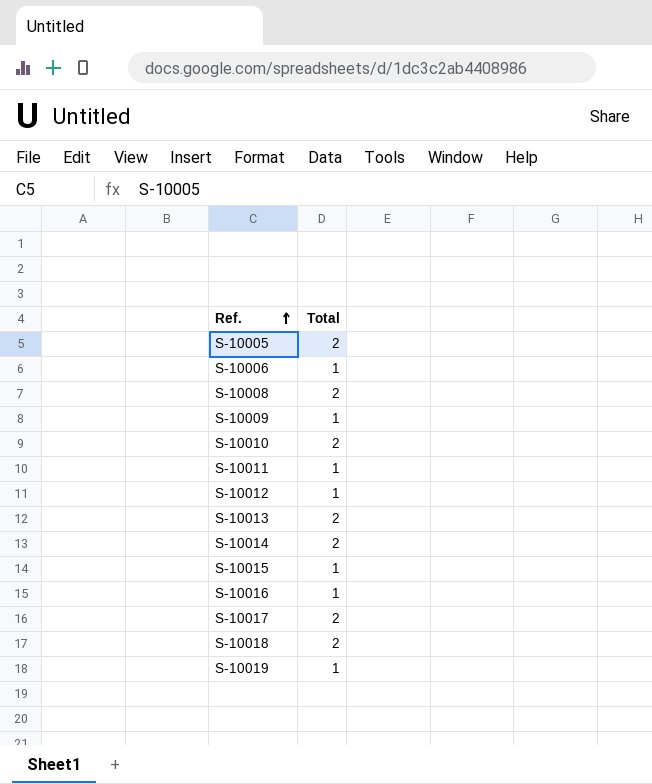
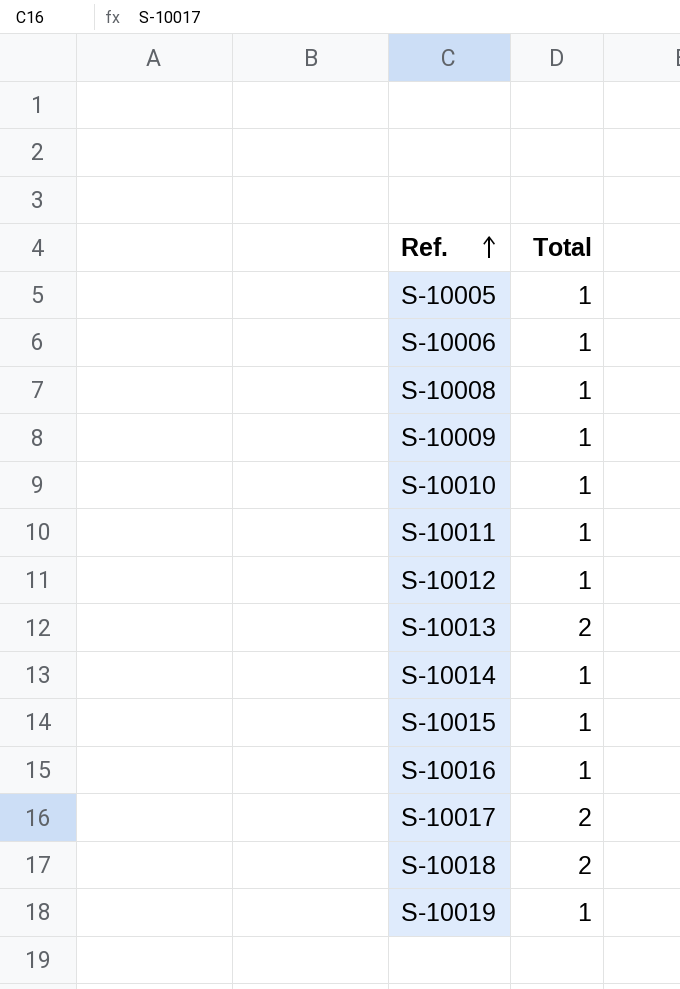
S-10005 | Total: 2 -> 1
S-10008 | Total: 2 -> 1
S-10010 | Total: 2 -> 1
S-10014 | Total: 2 -> 1

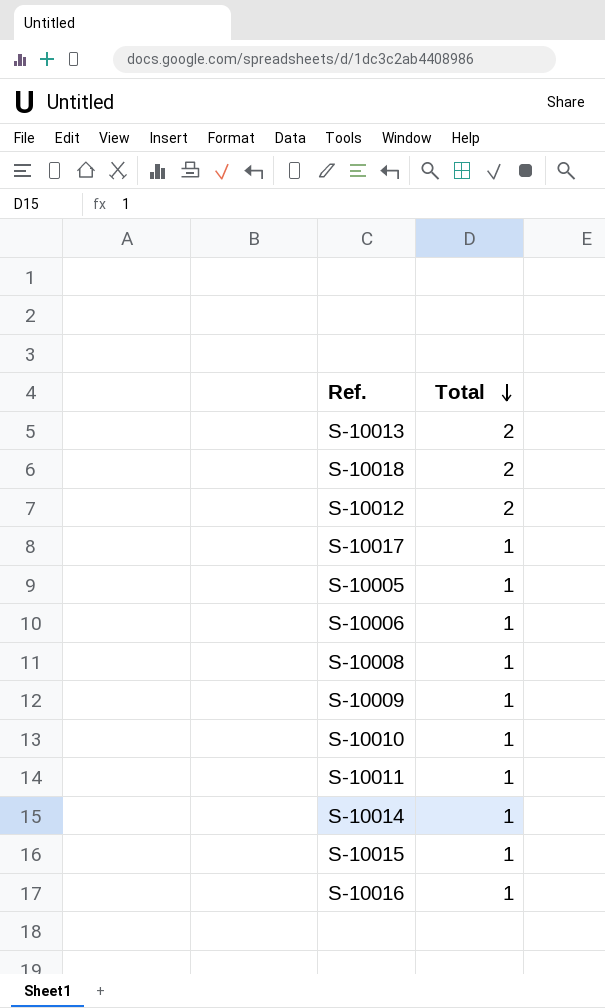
row order: Ref. ascending -> Total descending
row S-10019: 1 -> none
S-10012 | Total: 1 -> 2
S-10017 | Total: 2 -> 1

